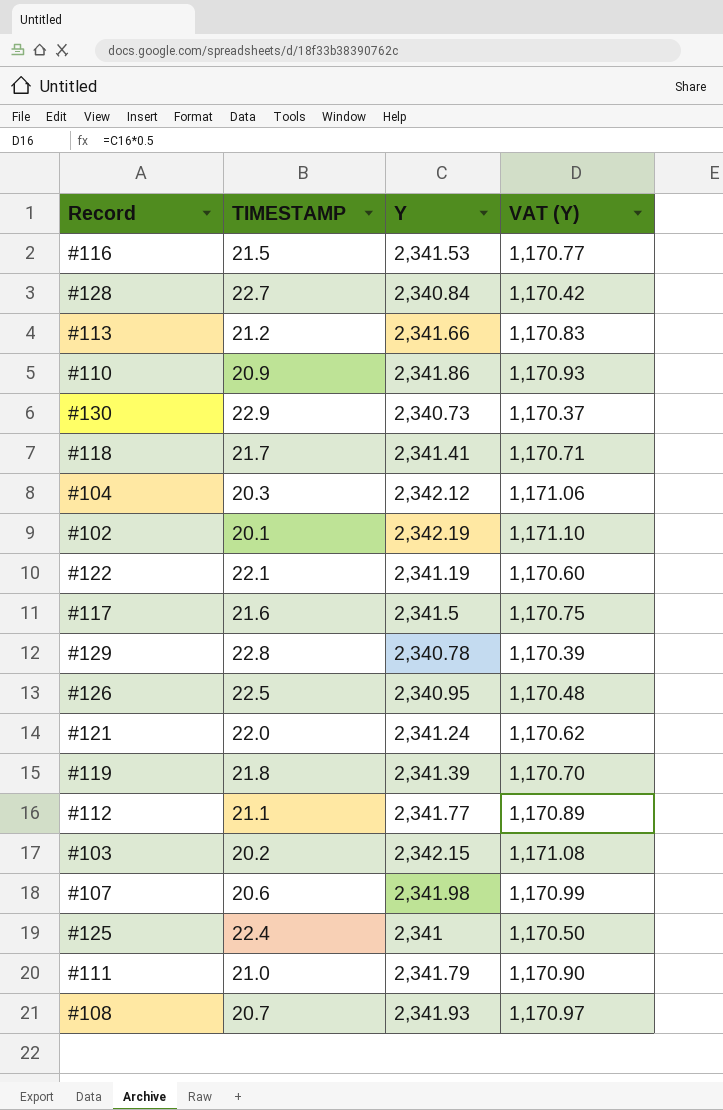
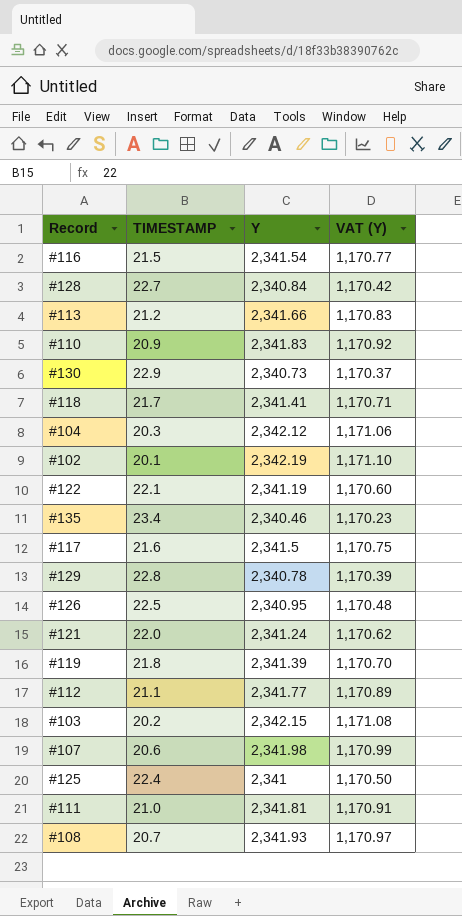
#116 | Y: 2,341.53 -> 2,341.54
#110 | Y: 2,341.86 -> 2,341.83
#110 | VAT (Y): 1,170.93 -> 1,170.92
row #135: none -> 23.4 | 2,340.46 | 1,170.23
#111 | Y: 2,341.79 -> 2,341.81
#111 | VAT (Y): 1,170.90 -> 1,170.91

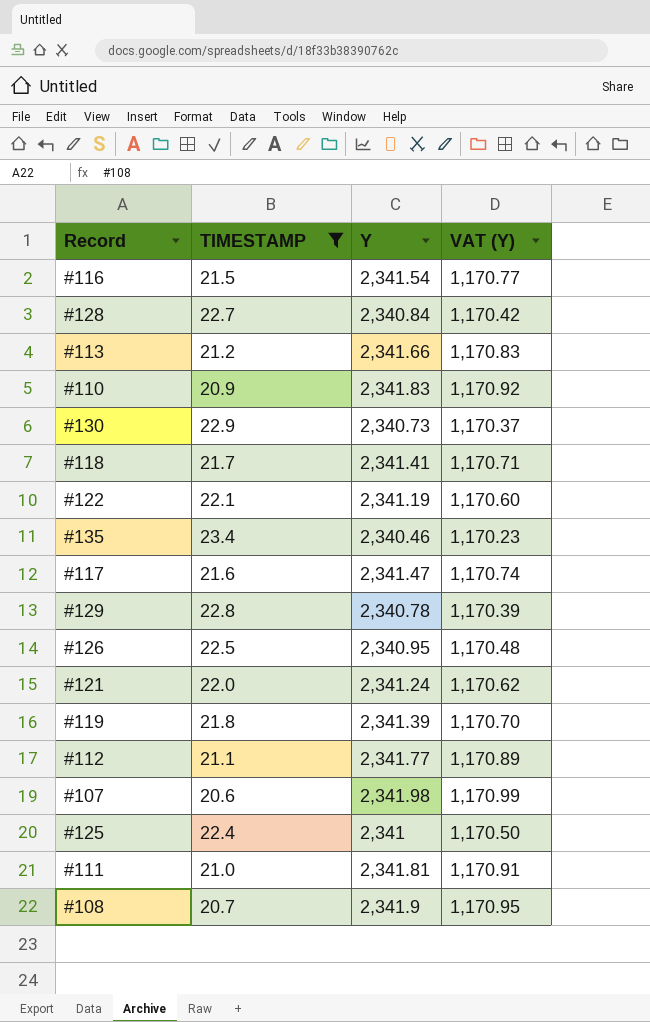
filter: none -> TIMESTAMP >= 20.6
#117 | Y: 2,341.5 -> 2,341.47
#117 | VAT (Y): 1,170.75 -> 1,170.74
#108 | Y: 2,341.93 -> 2,341.9
#108 | VAT (Y): 1,170.97 -> 1,170.95

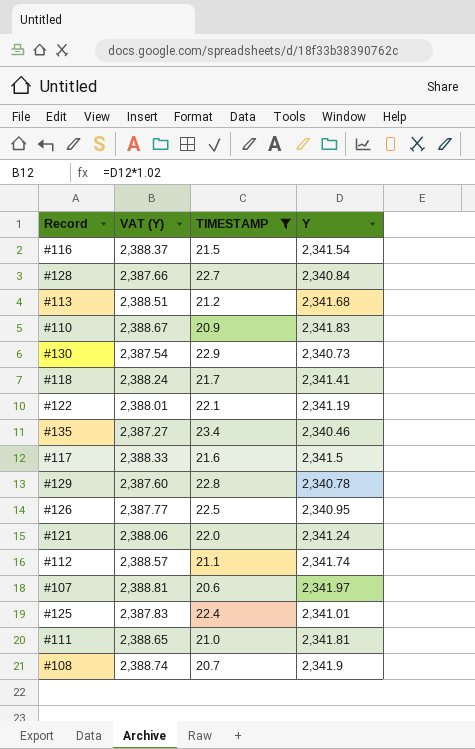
column VAT (Y) | formula: [Y] * 0.5 -> [Y] * 1.02
column VAT (Y) | position: 4 -> 2
row #119: 21.8 | 2,341.39 | 1,170.70 -> none
#113 | Y: 2,341.66 -> 2,341.68
#117 | Y: 2,341.47 -> 2,341.5
#112 | Y: 2,341.77 -> 2,341.74
#107 | Y: 2,341.98 -> 2,341.97
#125 | Y: 2,341 -> 2,341.01

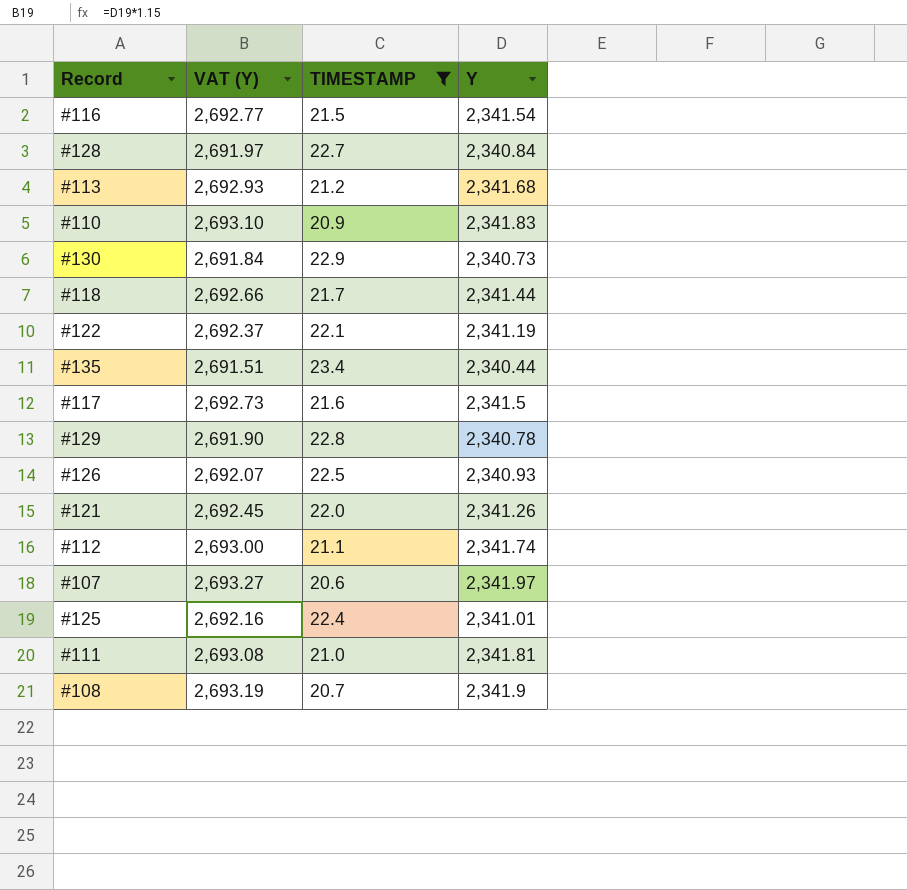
column VAT (Y) | formula: [Y] * 1.02 -> [Y] * 1.15
#118 | Y: 2,341.41 -> 2,341.44
#135 | Y: 2,340.46 -> 2,340.44
#126 | Y: 2,340.95 -> 2,340.93
#121 | Y: 2,341.24 -> 2,341.26

